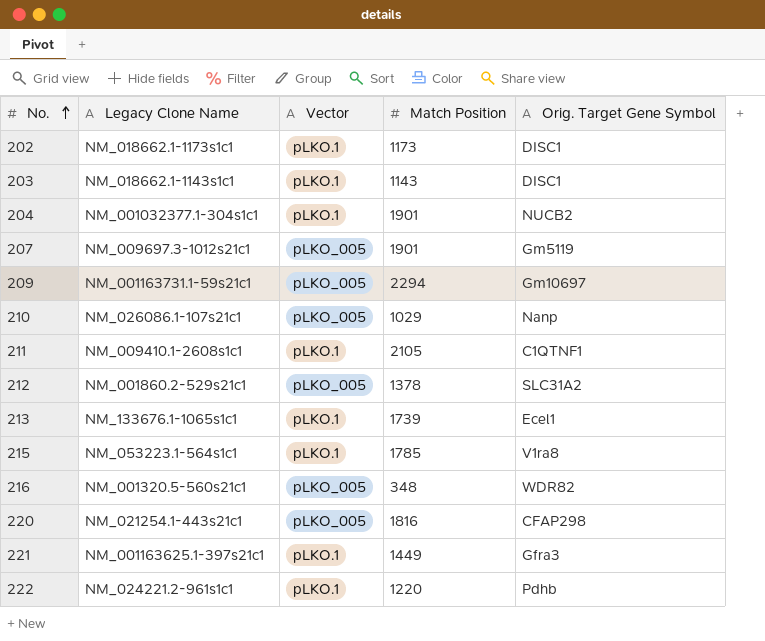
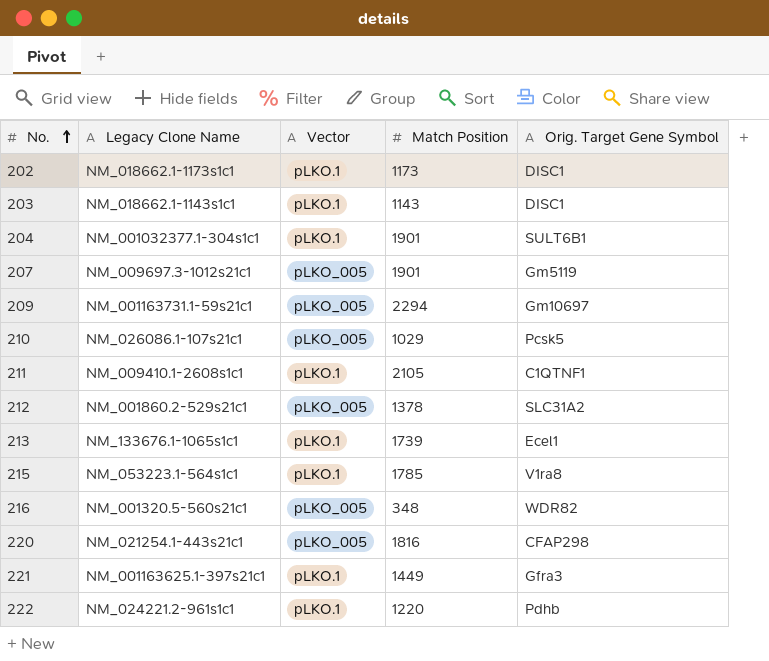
204 | Orig. Target Gene Symbol: NUCB2 -> SULT6B1
210 | Orig. Target Gene Symbol: Nanp -> Pcsk5

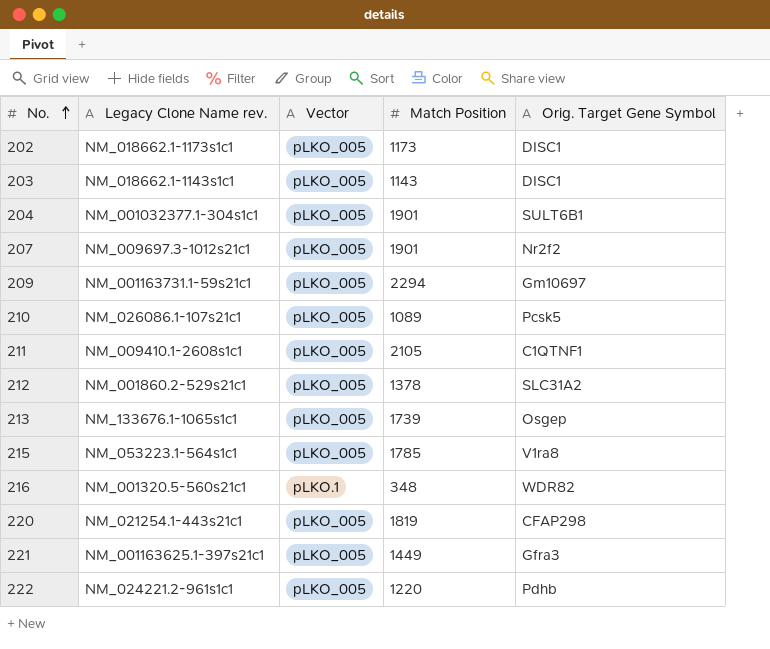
column name: Legacy Clone Name -> Legacy Clone Name rev.
202 | Vector: pLKO.1 -> pLKO_005
203 | Vector: pLKO.1 -> pLKO_005
204 | Vector: pLKO.1 -> pLKO_005
207 | Orig. Target Gene Symbol: Gm5119 -> Nr2f2
210 | Match Position: 1029 -> 1089
211 | Vector: pLKO.1 -> pLKO_005
213 | Vector: pLKO.1 -> pLKO_005
213 | Orig. Target Gene Symbol: Ecel1 -> Osgep
215 | Vector: pLKO.1 -> pLKO_005
216 | Vector: pLKO_005 -> pLKO.1
220 | Match Position: 1816 -> 1819
221 | Vector: pLKO.1 -> pLKO_005
222 | Vector: pLKO.1 -> pLKO_005

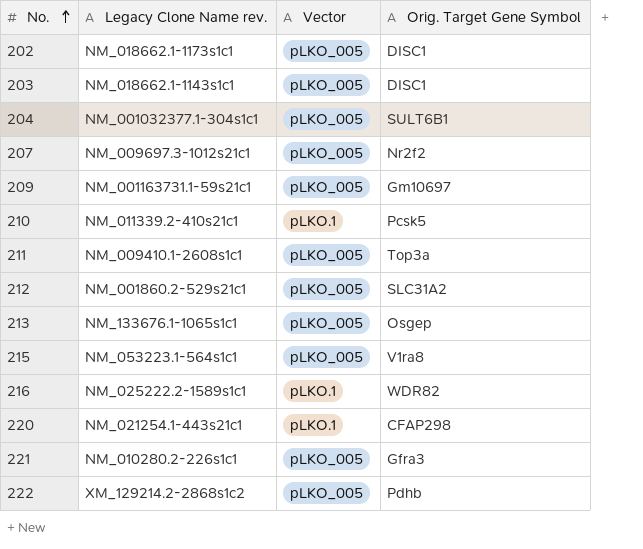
column Match Position | position: 4 -> none
210 | Legacy Clone Name rev.: NM_026086.1-107s21c1 -> NM_011339.2-410s21c1
210 | Vector: pLKO_005 -> pLKO.1
211 | Orig. Target Gene Symbol: C1QTNF1 -> Top3a
216 | Legacy Clone Name rev.: NM_001320.5-560s21c1 -> NM_025222.2-1589s1c1
220 | Vector: pLKO_005 -> pLKO.1
221 | Legacy Clone Name rev.: NM_001163625.1-397s21c1 -> NM_010280.2-226s1c1
222 | Legacy Clone Name rev.: NM_024221.2-961s1c1 -> XM_129214.2-2868s1c2

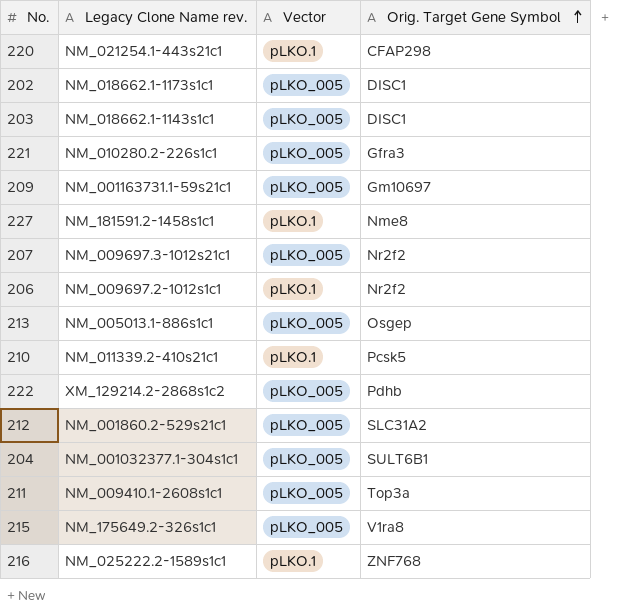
row order: No. ascending -> Orig. Target Gene Symbol ascending
row 227: none -> NM_181591.2-1458s1c1 | pLKO.1 | Nme8
row 206: none -> NM_009697.2-1012s1c1 | pLKO.1 | Nr2f2
213 | Legacy Clone Name rev.: NM_133676.1-1065s1c1 -> NM_005013.1-886s1c1
215 | Legacy Clone Name rev.: NM_053223.1-564s1c1 -> NM_175649.2-326s1c1
216 | Orig. Target Gene Symbol: WDR82 -> ZNF768

